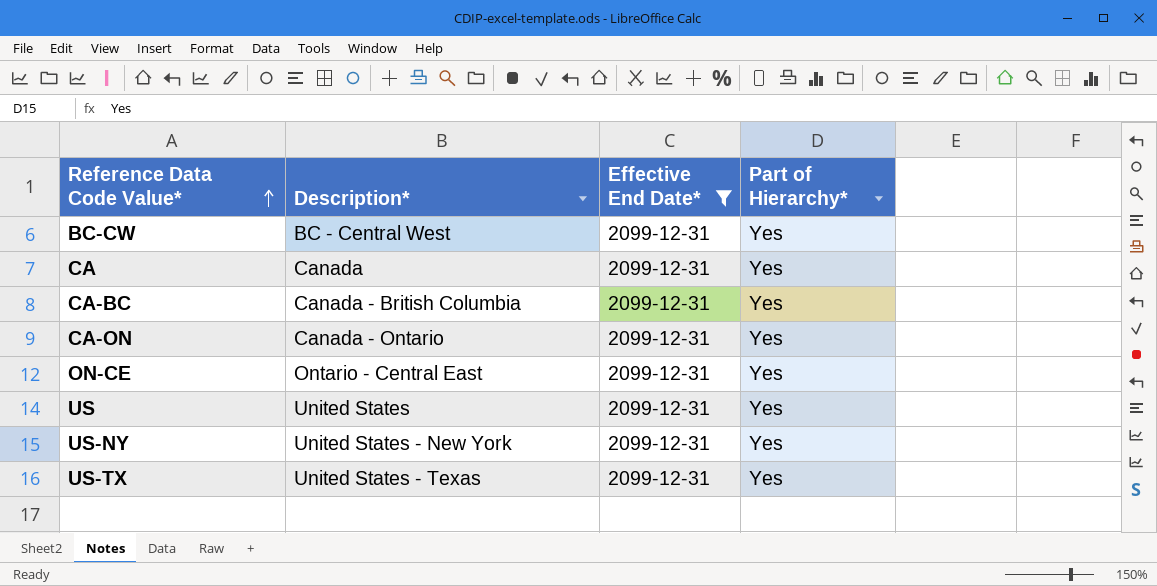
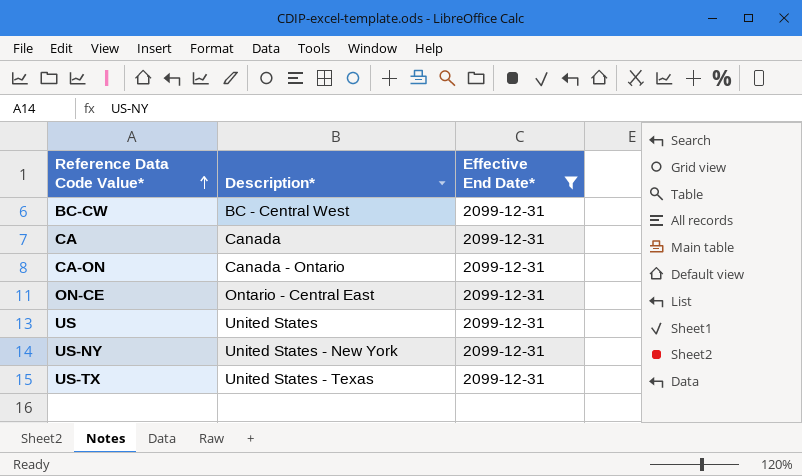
column Part of Hierarchy* | position: 4 -> none
row CA-BC: Canada - British Columbia | 2099-12-31 | Yes -> none

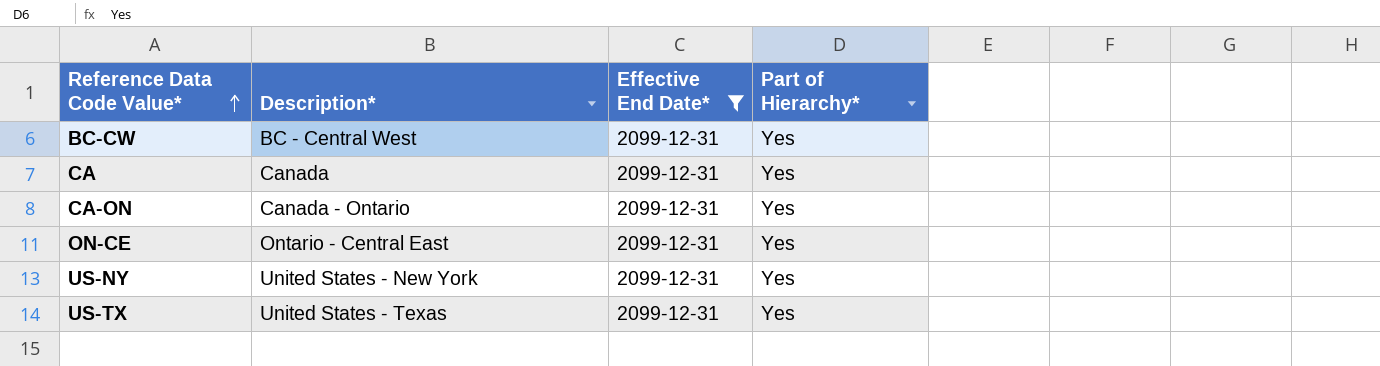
column Part of Hierarchy* | position: none -> 4
row US: United States | 2099-12-31 -> none

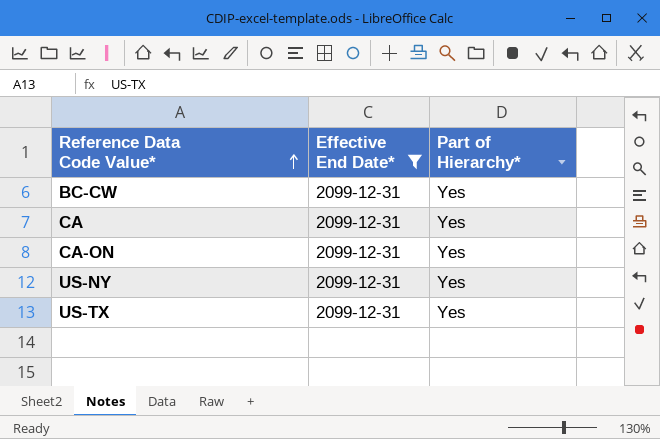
column Description* | position: 2 -> none
row ON-CE: Ontario - Central East | 2099-12-31 | Yes -> none

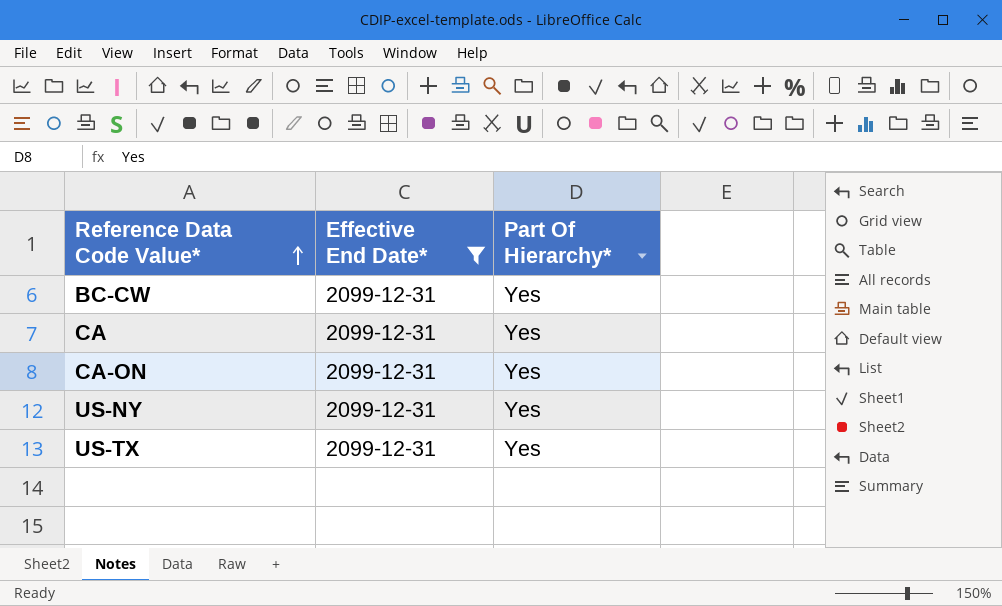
column name: Part of Hierarchy* -> Part Of Hierarchy*

